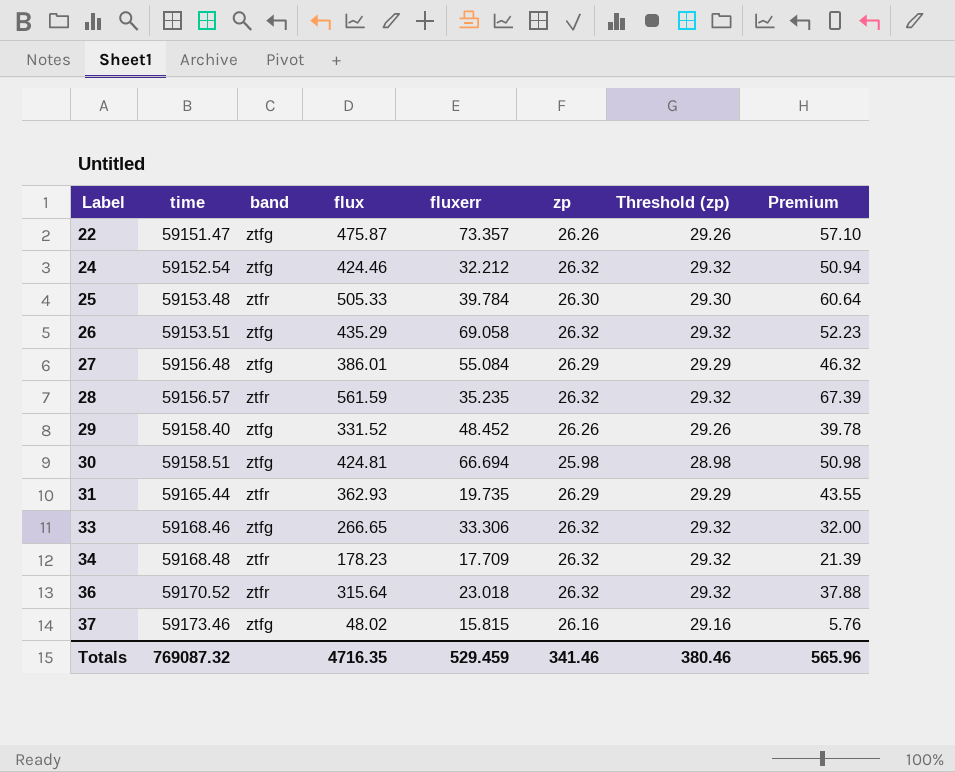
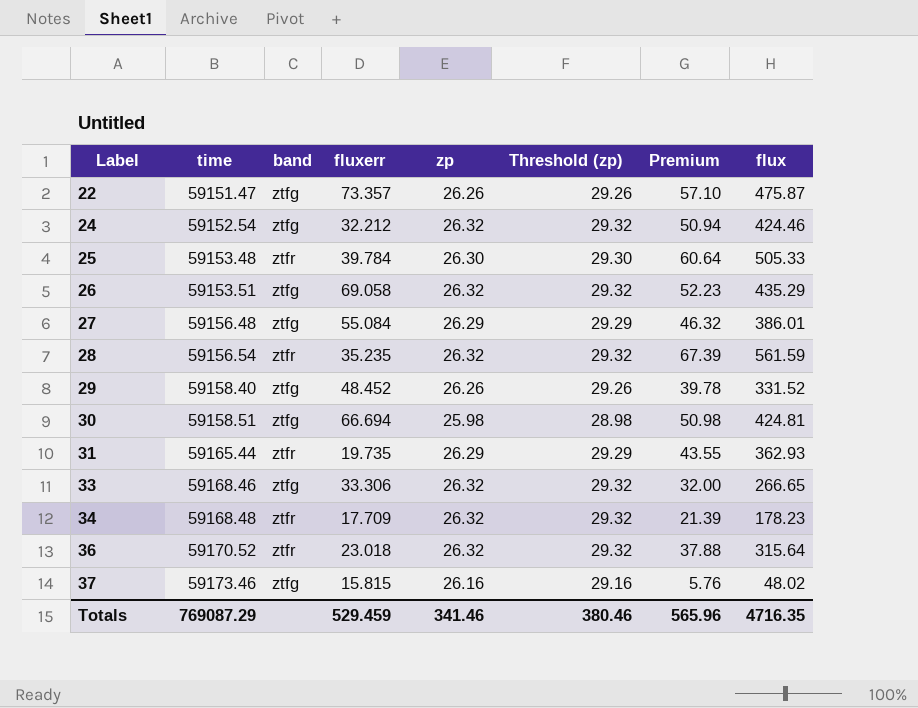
column flux | position: 4 -> 8
28 | time: 59156.57 -> 59156.54
Totals | time: 769087.32 -> 769087.29

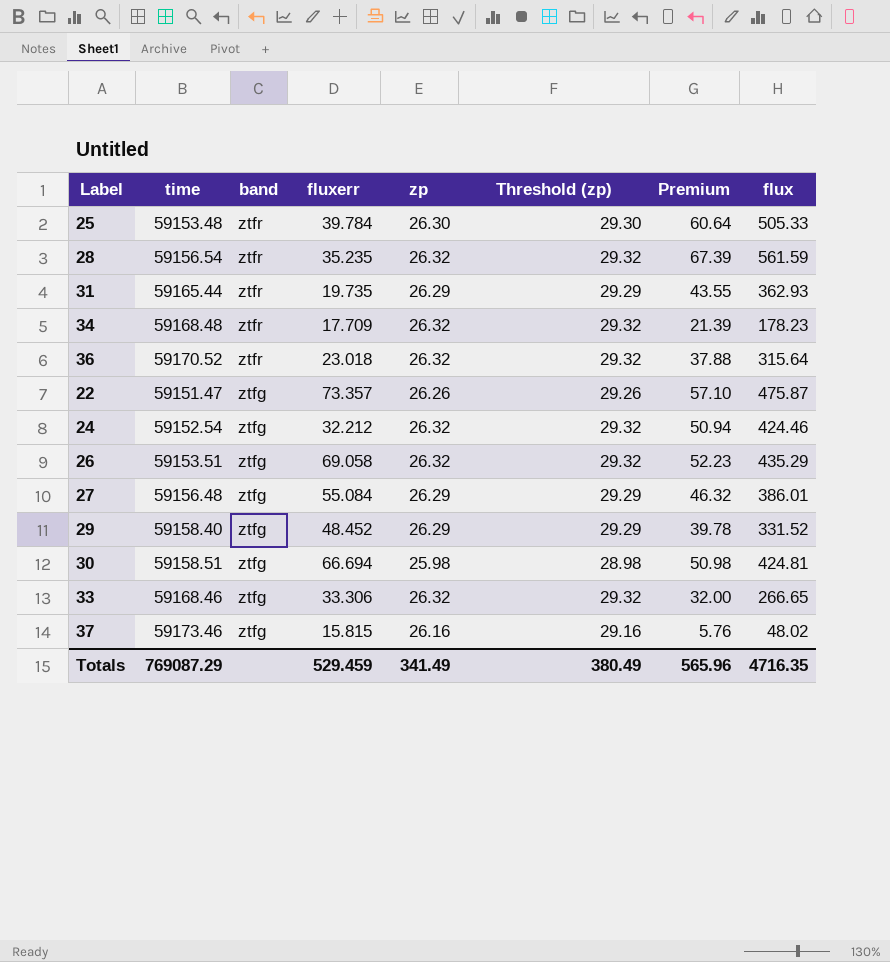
row order: Label ascending -> band descending
29 | zp: 26.26 -> 26.29
29 | Threshold (zp): 29.26 -> 29.29
Totals | zp: 341.46 -> 341.49
Totals | Threshold (zp): 380.46 -> 380.49

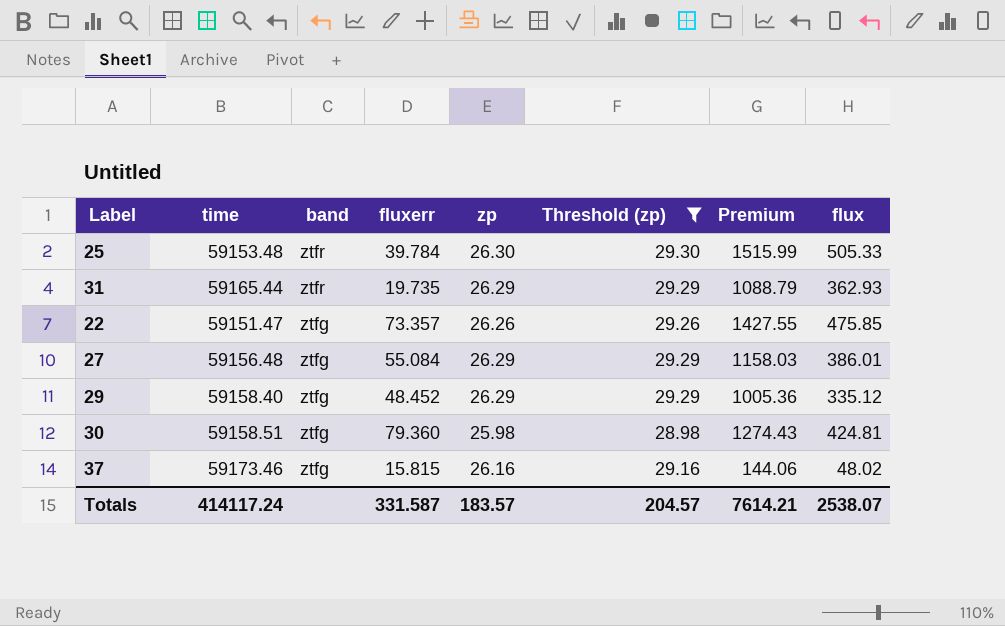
filter: none -> Threshold (zp) != 29.32
column Premium | formula: [flux] * 0.12 -> [flux] * 3
22 | flux: 475.87 -> 475.85
29 | flux: 331.52 -> 335.12
30 | fluxerr: 66.694 -> 79.360
Totals | time: 769087.29 -> 414117.24
Totals | fluxerr: 529.459 -> 331.587
Totals | zp: 341.49 -> 183.57
Totals | Threshold (zp): 380.49 -> 204.57
Totals | Premium: 565.96 -> 7614.21
Totals | flux: 4716.35 -> 2538.07

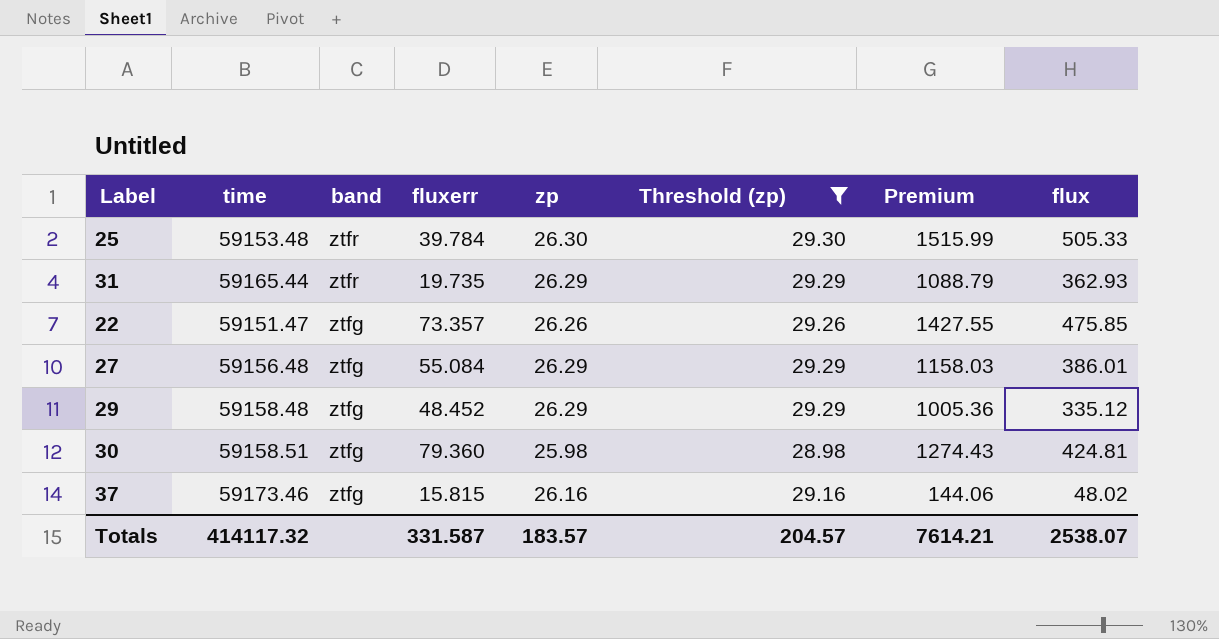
29 | time: 59158.40 -> 59158.48
Totals | time: 414117.24 -> 414117.32

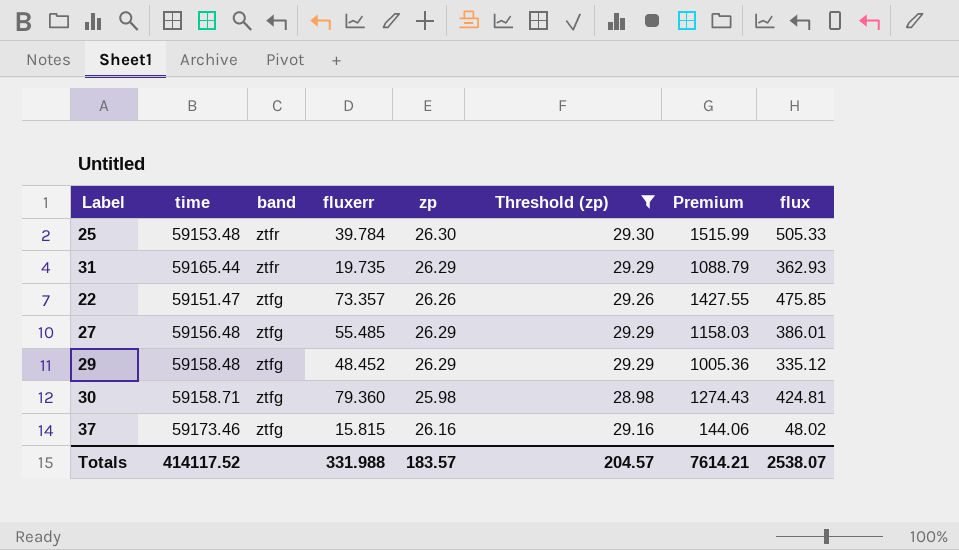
27 | fluxerr: 55.084 -> 55.485
30 | time: 59158.51 -> 59158.71
Totals | time: 414117.32 -> 414117.52
Totals | fluxerr: 331.587 -> 331.988

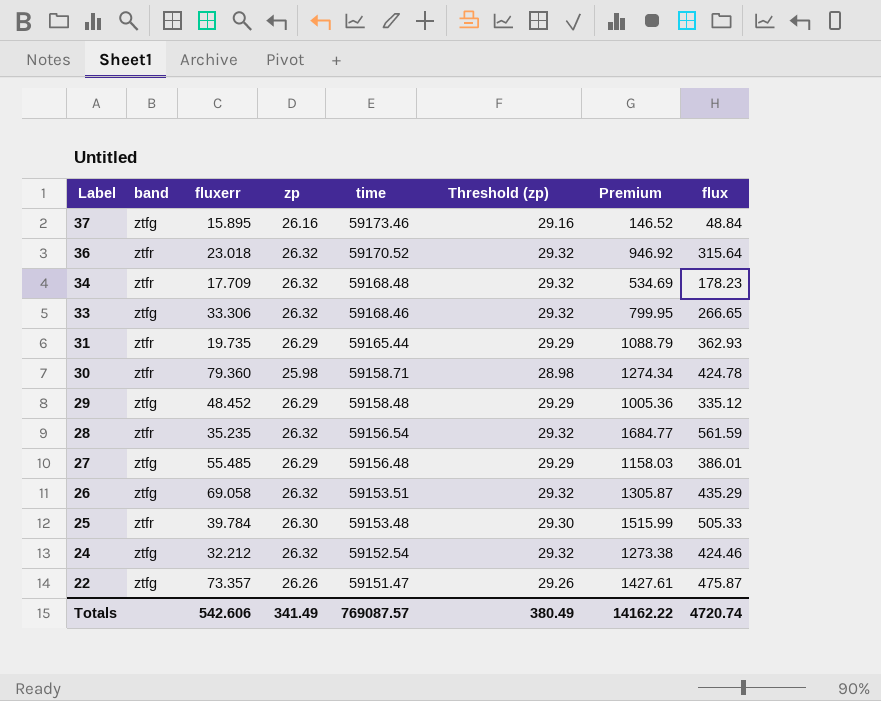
filter: Threshold (zp) != 29.32 -> none
row order: band descending -> Label descending
column time | position: 2 -> 5
37 | fluxerr: 15.815 -> 15.895
37 | Premium: 144.06 -> 146.52
37 | flux: 48.02 -> 48.84
30 | band: ztfg -> ztfr
30 | Premium: 1274.43 -> 1274.34
30 | flux: 424.81 -> 424.78
22 | Premium: 1427.55 -> 1427.61
22 | flux: 475.85 -> 475.87
Totals | fluxerr: 331.988 -> 542.606
Totals | zp: 183.57 -> 341.49
Totals | time: 414117.52 -> 769087.57
Totals | Threshold (zp): 204.57 -> 380.49
Totals | Premium: 7614.21 -> 14162.22
Totals | flux: 2538.07 -> 4720.74

